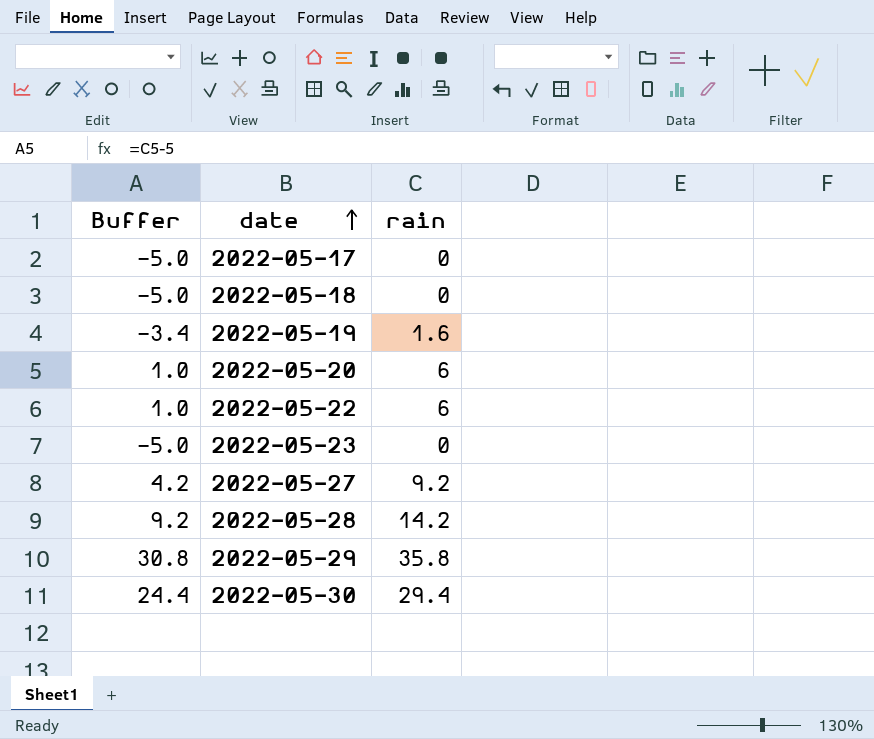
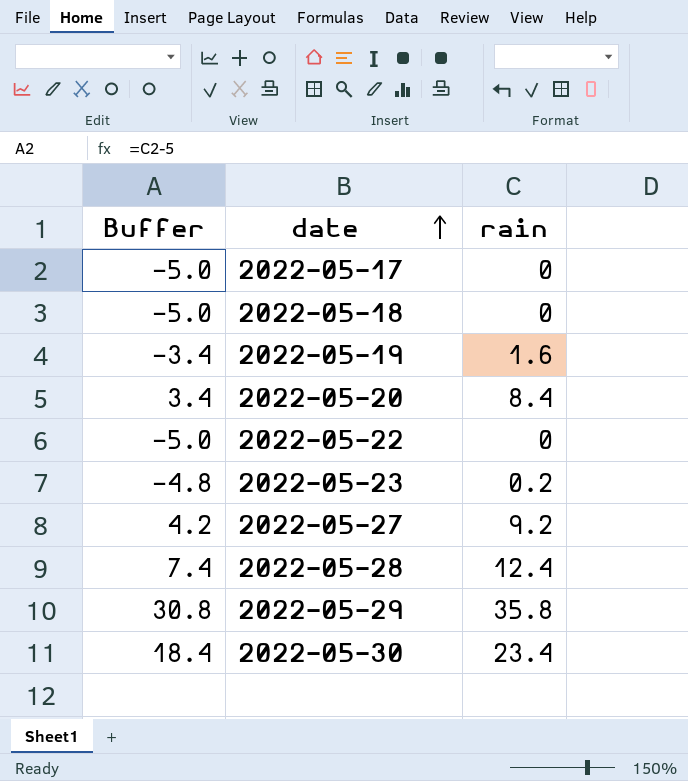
2022-05-20 | Buffer: 1.0 -> 3.4
2022-05-20 | rain: 6 -> 8.4
2022-05-22 | Buffer: 1.0 -> -5.0
2022-05-22 | rain: 6 -> 0
2022-05-23 | Buffer: -5.0 -> -4.8
2022-05-23 | rain: 0 -> 0.2
2022-05-28 | Buffer: 9.2 -> 7.4
2022-05-28 | rain: 14.2 -> 12.4
2022-05-30 | Buffer: 24.4 -> 18.4
2022-05-30 | rain: 29.4 -> 23.4

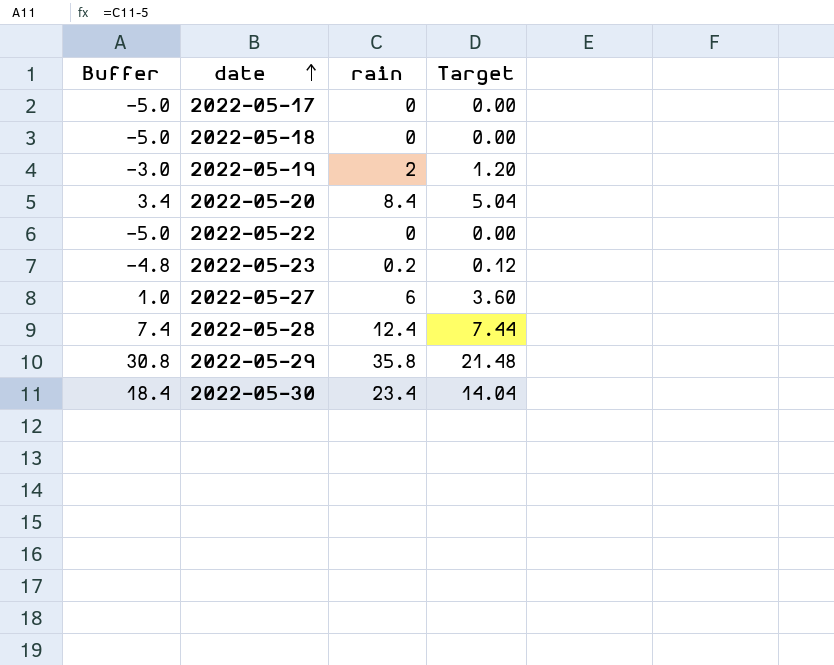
column Target | formula: none -> [rain] * 0.6
2022-05-19 | Buffer: -3.4 -> -3.0
2022-05-19 | rain: 1.6 -> 2
2022-05-27 | Buffer: 4.2 -> 1.0
2022-05-27 | rain: 9.2 -> 6

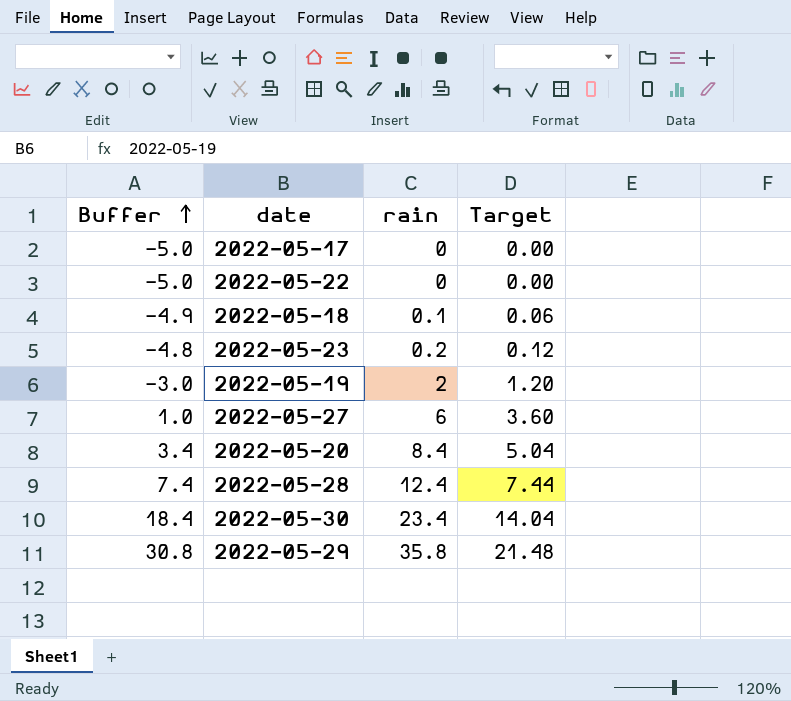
row order: date ascending -> Buffer ascending
2022-05-18 | Buffer: -5.0 -> -4.9
2022-05-18 | rain: 0 -> 0.1
2022-05-18 | Target: 0.00 -> 0.06

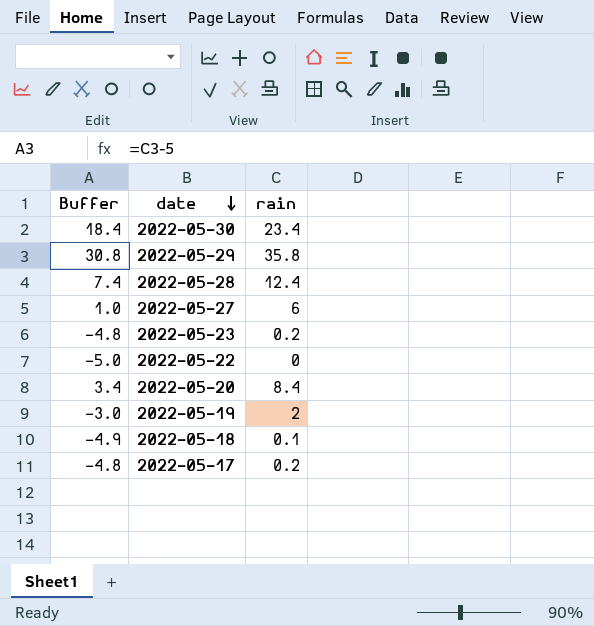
row order: Buffer ascending -> date descending
column Target | formula: [rain] * 0.6 -> none
2022-05-17 | Buffer: -5.0 -> -4.8
2022-05-17 | rain: 0 -> 0.2

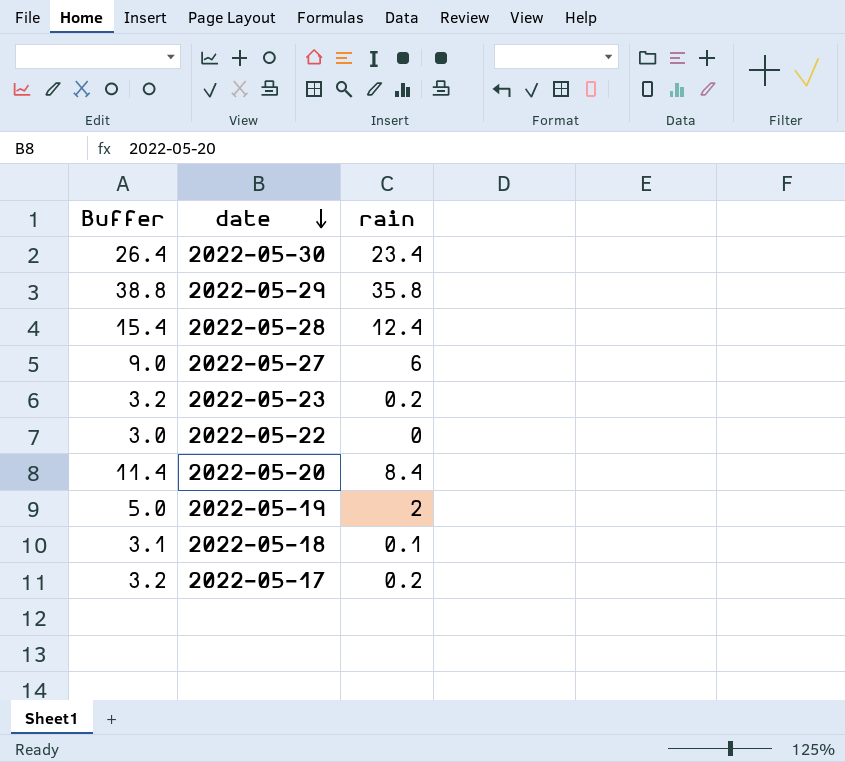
column Buffer | formula: [rain] - 5 -> [rain] + 3

